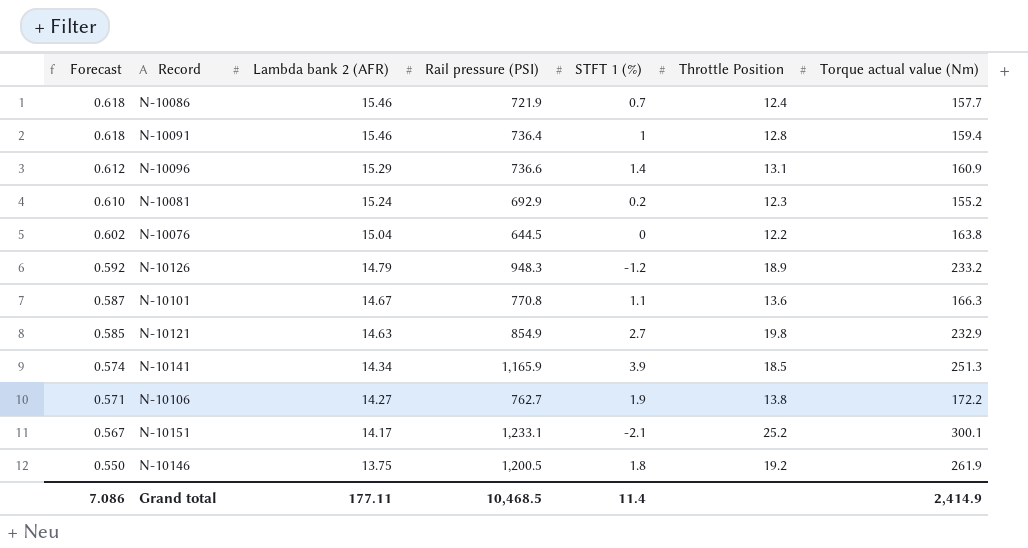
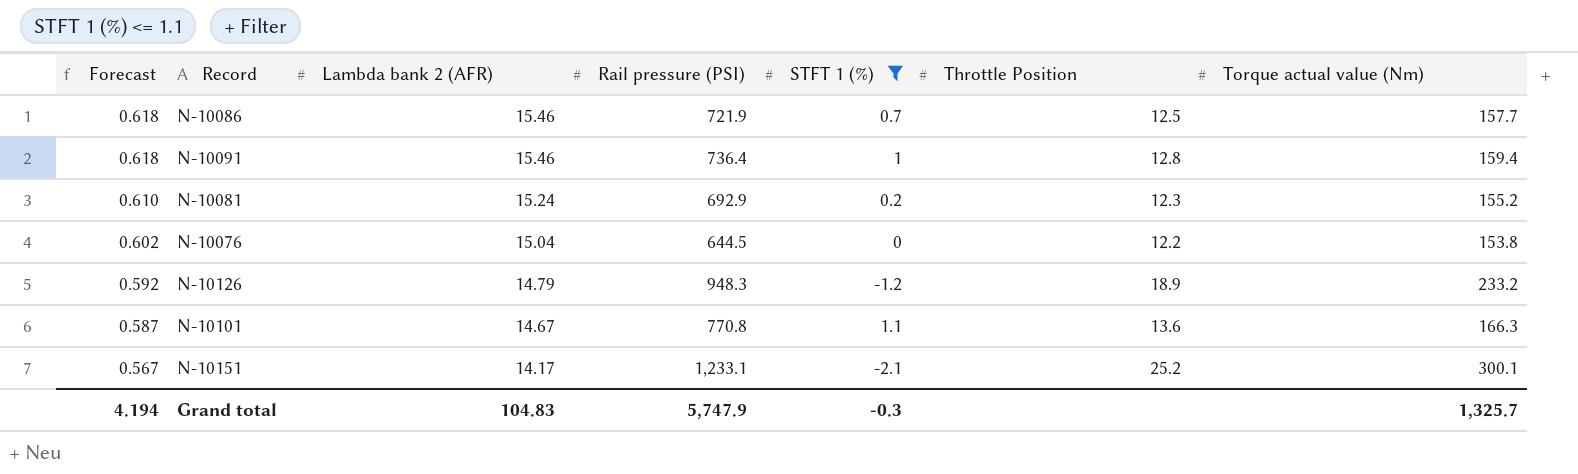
filter: none -> STFT 1 (%) <= 1.1
N-10086 | Throttle Position: 12.4 -> 12.5
N-10076 | Torque actual value (Nm): 163.8 -> 153.8
Grand total | Forecast: 7.086 -> 4.194
Grand total | Lambda bank 2 (AFR): 177.11 -> 104.83
Grand total | Rail pressure (PSI): 10,468.5 -> 5,747.9
Grand total | STFT 1 (%): 11.4 -> -0.3
Grand total | Torque actual value (Nm): 2,414.9 -> 1,325.7

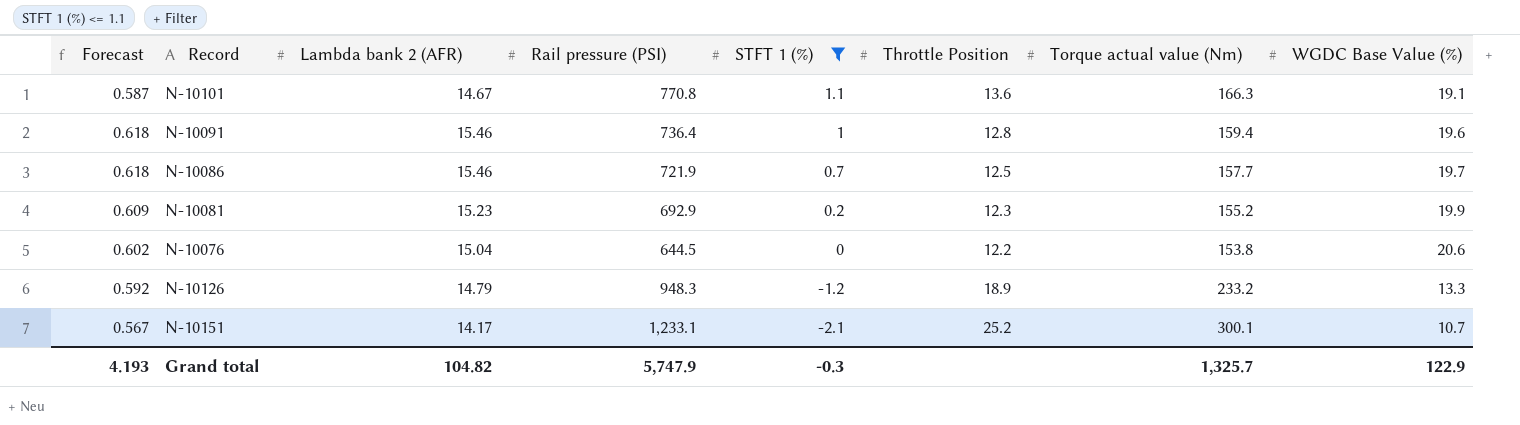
row order: Forecast descending -> STFT 1 (%) descending
column WGDC Base Value (%) | position: none -> 8
N-10081 | Forecast: 0.610 -> 0.609
N-10081 | Lambda bank 2 (AFR): 15.24 -> 15.23
Grand total | Forecast: 4.194 -> 4.193
Grand total | Lambda bank 2 (AFR): 104.83 -> 104.82

